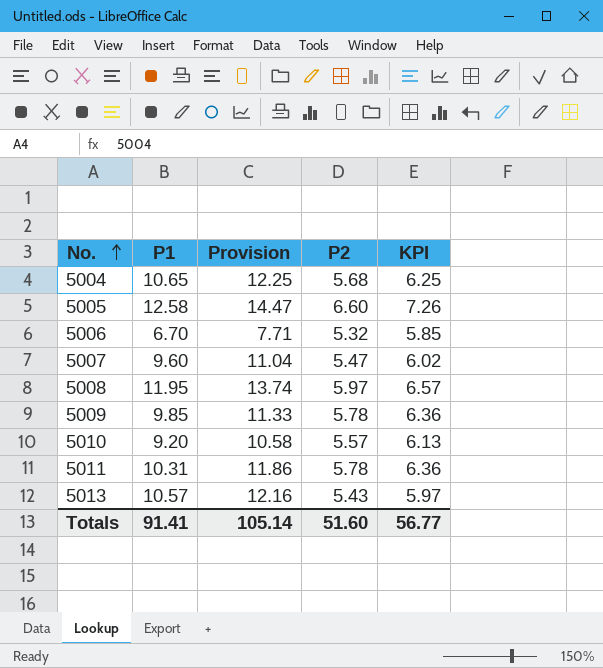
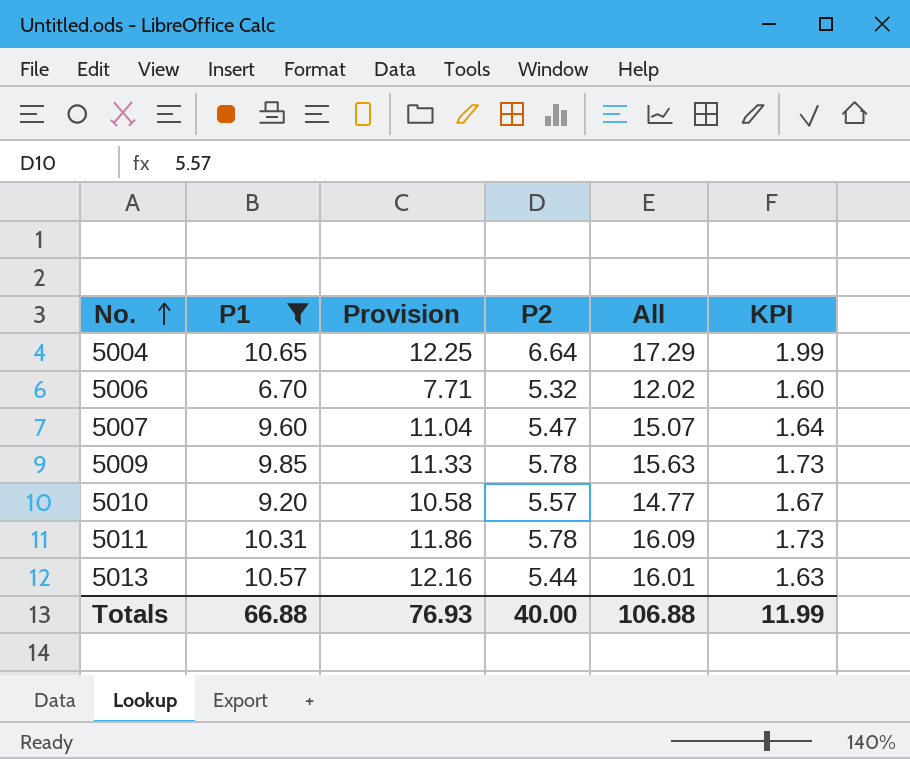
filter: none -> P1 <= 10.65
column All | formula: none -> [P1] + [P2]
column KPI | formula: [P2] * 1.1 -> [P2] * 0.3
5004 | P2: 5.68 -> 6.64
5013 | P2: 5.43 -> 5.44
Totals | P1: 91.41 -> 66.88
Totals | Provision: 105.14 -> 76.93
Totals | P2: 51.60 -> 40.00
Totals | KPI: 56.77 -> 11.99

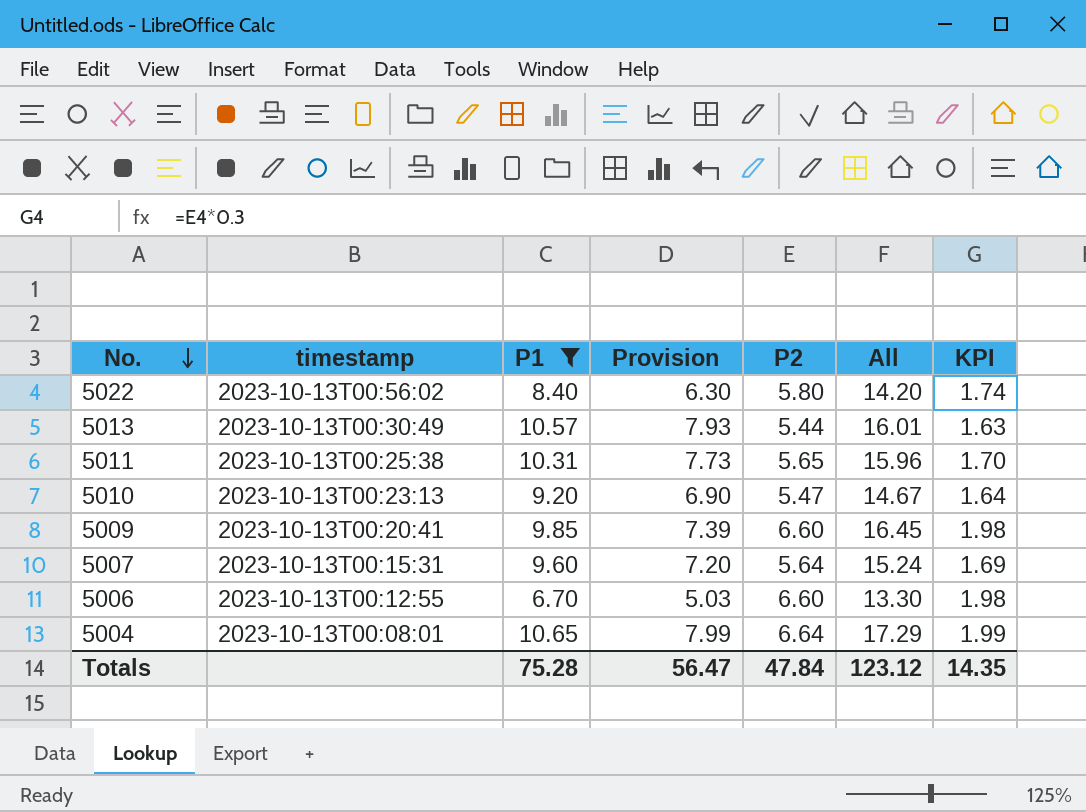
row order: No. ascending -> No. descending
column timestamp | position: none -> 2
column Provision | formula: [P1] * 1.15 -> [P1] * 0.75
row 5022: none -> 2023-10-13T00:56:02 | 8.40 | 6.30 | 5.80 | 14.20 | 1.74
5011 | P2: 5.78 -> 5.65
5011 | All: 16.09 -> 15.96
5011 | KPI: 1.73 -> 1.70
5010 | P2: 5.57 -> 5.47
5010 | All: 14.77 -> 14.67
5010 | KPI: 1.67 -> 1.64
5009 | P2: 5.78 -> 6.60
5009 | All: 15.63 -> 16.45
5009 | KPI: 1.73 -> 1.98
5007 | P2: 5.47 -> 5.64
5007 | All: 15.07 -> 15.24
5007 | KPI: 1.64 -> 1.69
5006 | P2: 5.32 -> 6.60
5006 | All: 12.02 -> 13.30
5006 | KPI: 1.60 -> 1.98
Totals | P1: 66.88 -> 75.28
Totals | Provision: 76.93 -> 56.47
Totals | P2: 40.00 -> 47.84
Totals | All: 106.88 -> 123.12
Totals | KPI: 11.99 -> 14.35

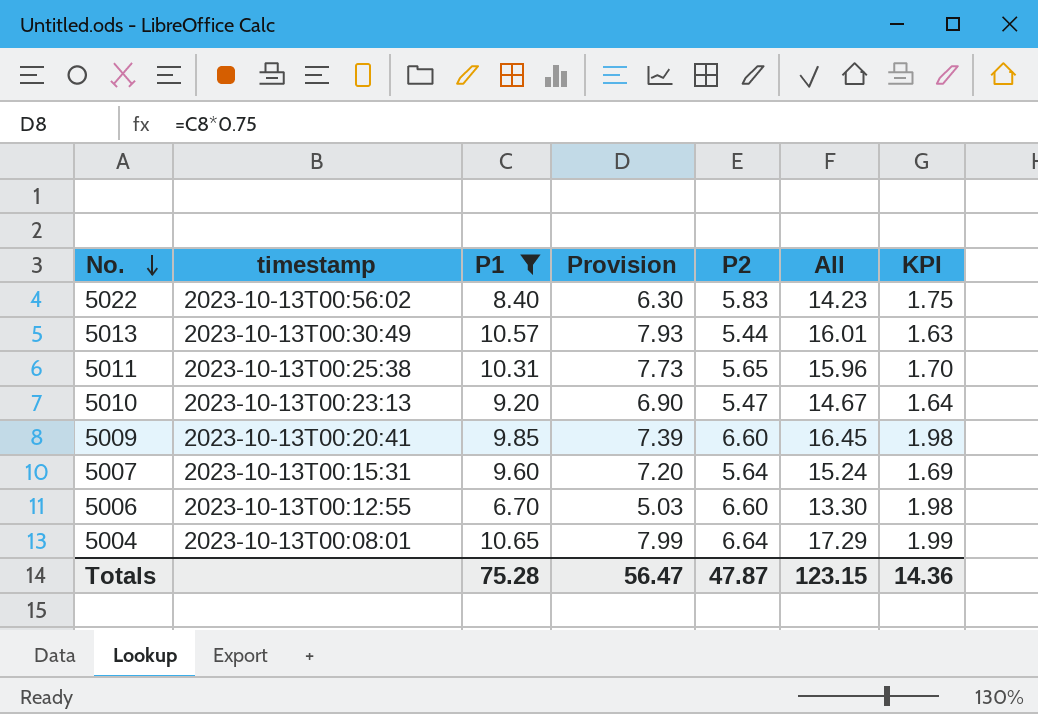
5022 | P2: 5.80 -> 5.83
5022 | All: 14.20 -> 14.23
5022 | KPI: 1.74 -> 1.75
Totals | P2: 47.84 -> 47.87
Totals | All: 123.12 -> 123.15
Totals | KPI: 14.35 -> 14.36

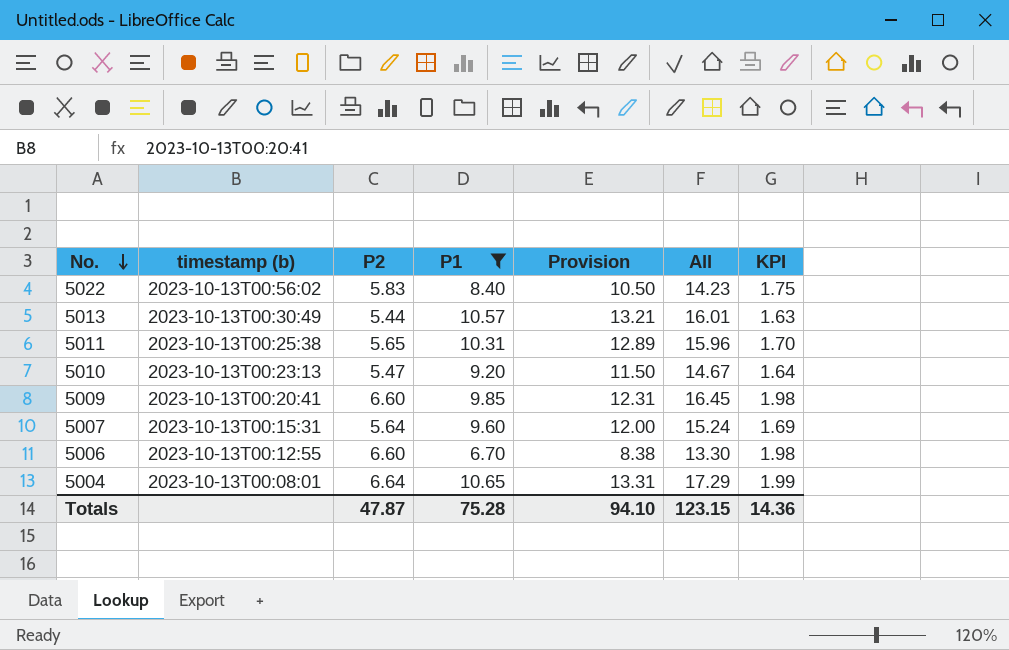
column name: timestamp -> timestamp (b)
column P2 | position: 5 -> 3
column Provision | formula: [P1] * 0.75 -> [P1] * 1.25
Totals | Provision: 56.47 -> 94.10

